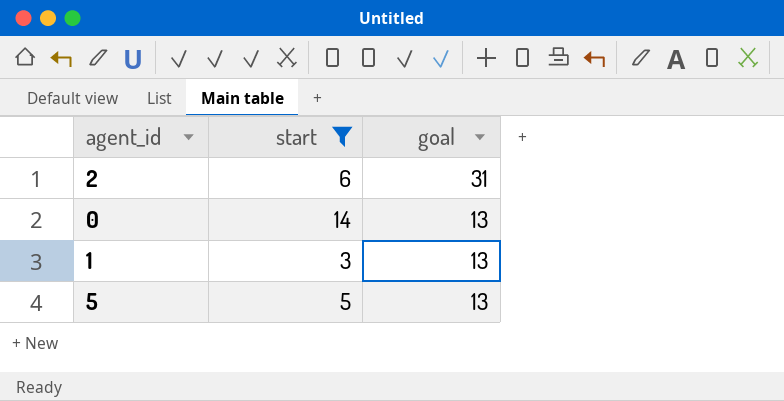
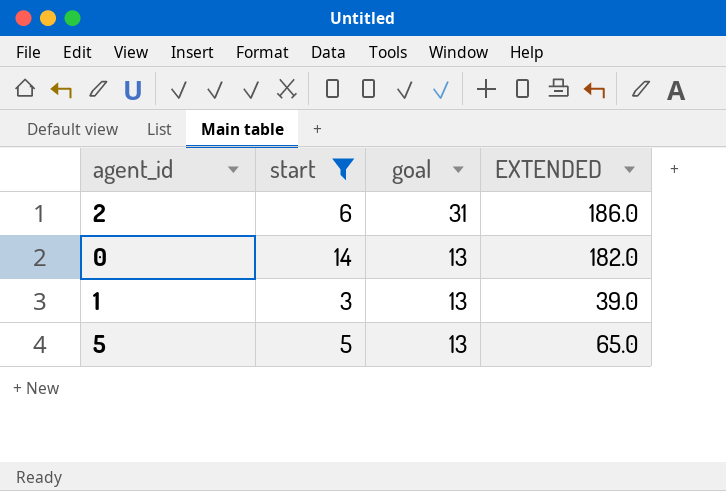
column EXTENDED | formula: none -> [start] * [goal]

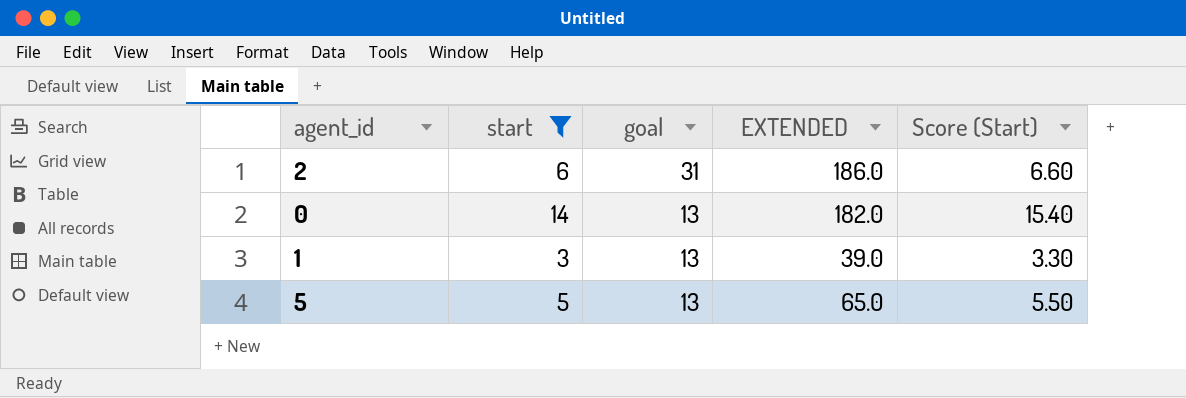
column Score (Start) | formula: none -> [start] * 1.1

